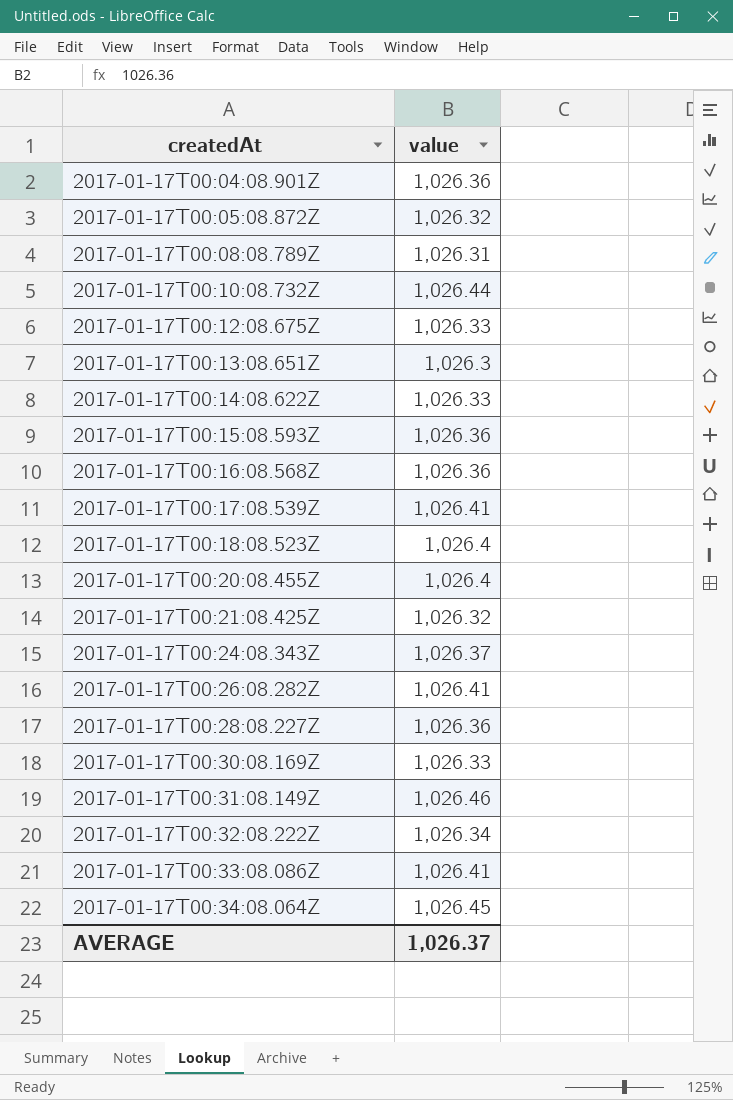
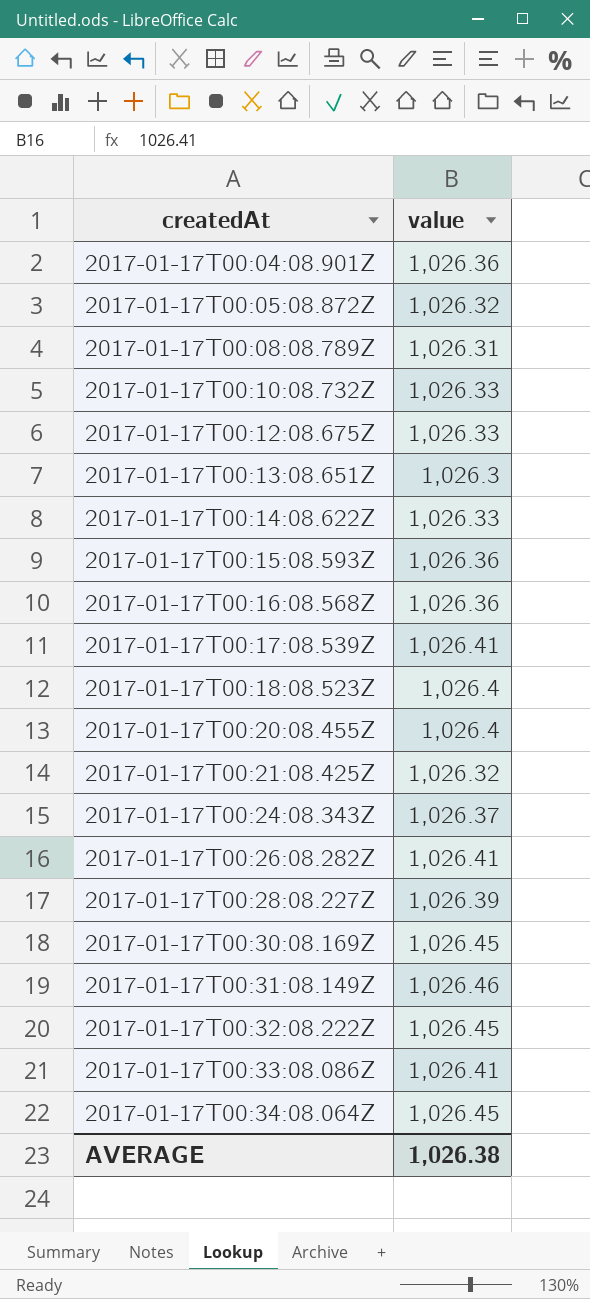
2017-01-17T00:10:08.732Z | value: 1,026.44 -> 1,026.33
2017-01-17T00:28:08.227Z | value: 1,026.36 -> 1,026.39
2017-01-17T00:30:08.169Z | value: 1,026.33 -> 1,026.45
2017-01-17T00:32:08.222Z | value: 1,026.34 -> 1,026.45
AVERAGE | value: 1,026.37 -> 1,026.38

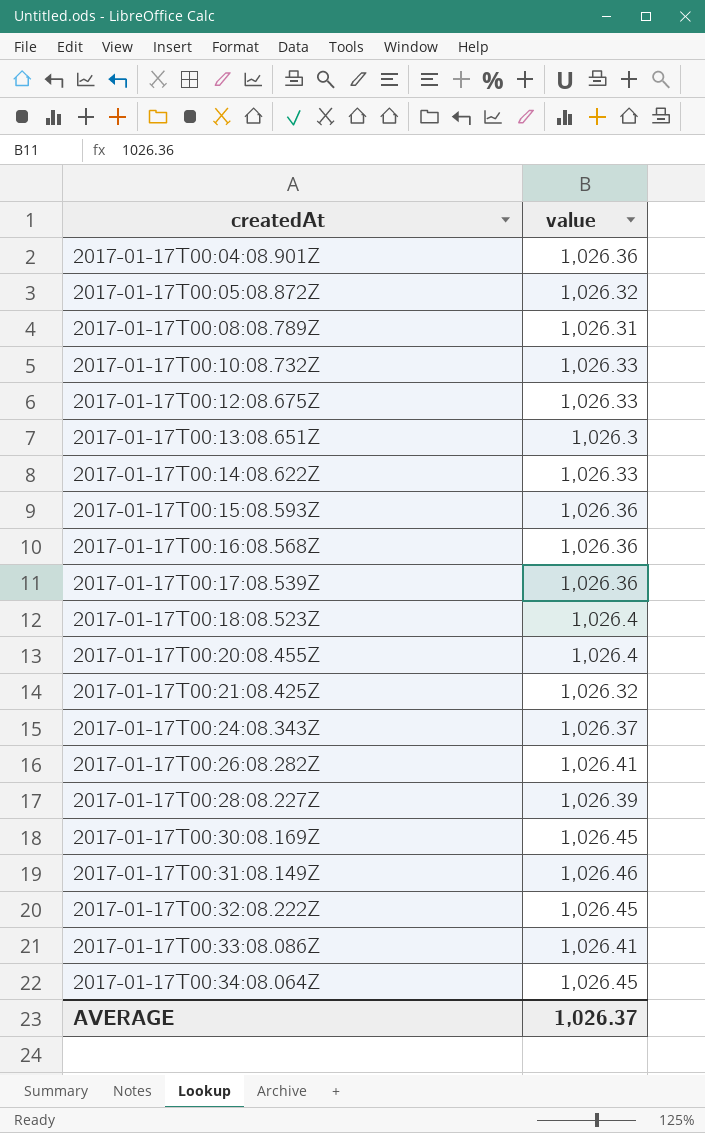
2017-01-17T00:17:08.539Z | value: 1,026.41 -> 1,026.36
AVERAGE | value: 1,026.38 -> 1,026.37

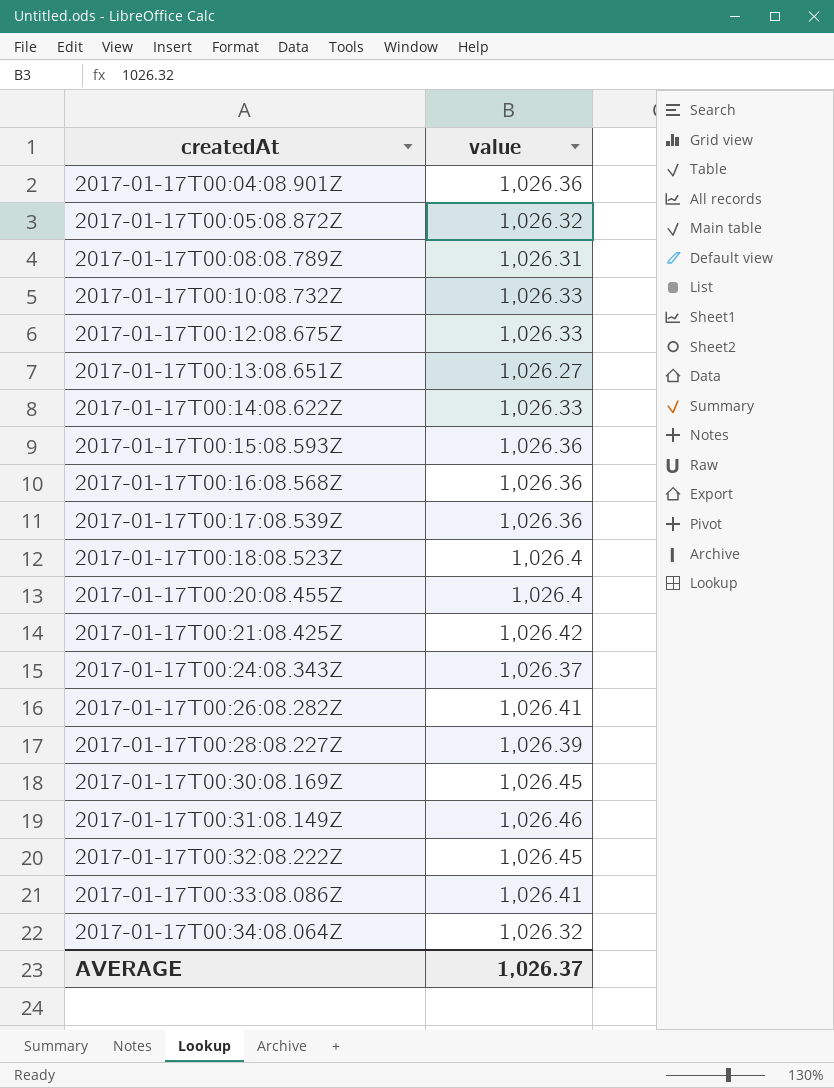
2017-01-17T00:13:08.651Z | value: 1,026.3 -> 1,026.27
2017-01-17T00:21:08.425Z | value: 1,026.32 -> 1,026.42
2017-01-17T00:34:08.064Z | value: 1,026.45 -> 1,026.32

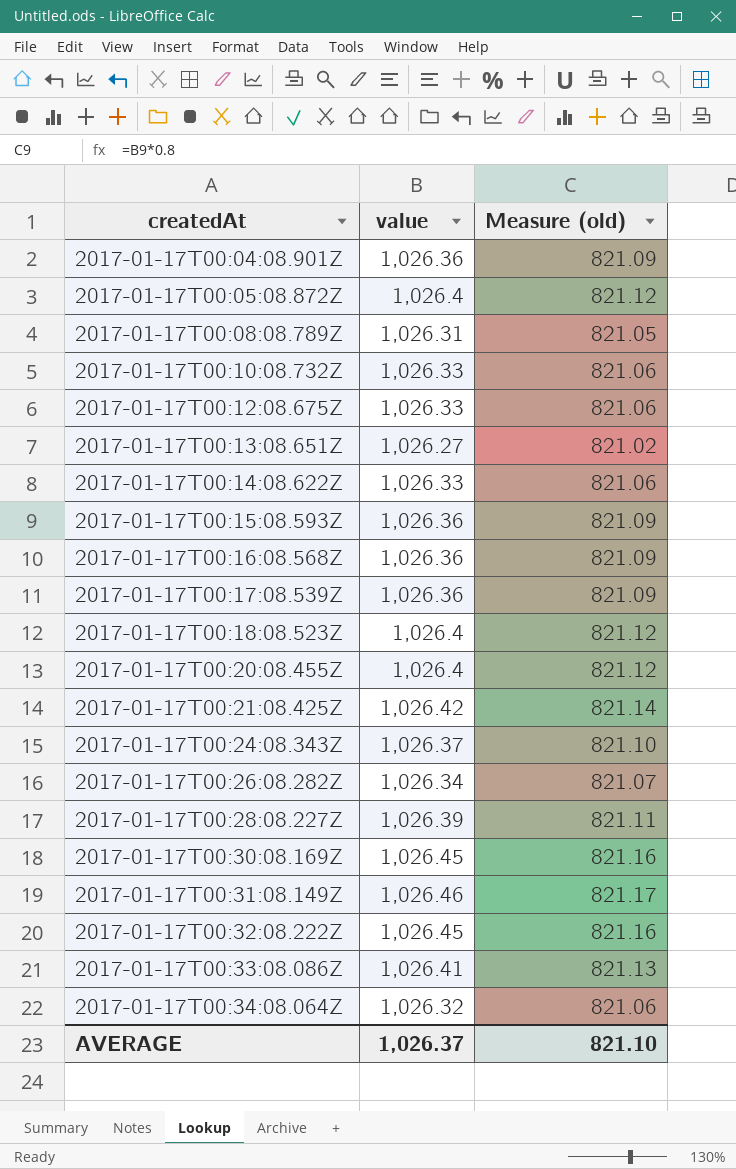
column Measure (old) | formula: none -> [value] * 0.8
2017-01-17T00:05:08.872Z | value: 1,026.32 -> 1,026.4
2017-01-17T00:26:08.282Z | value: 1,026.41 -> 1,026.34

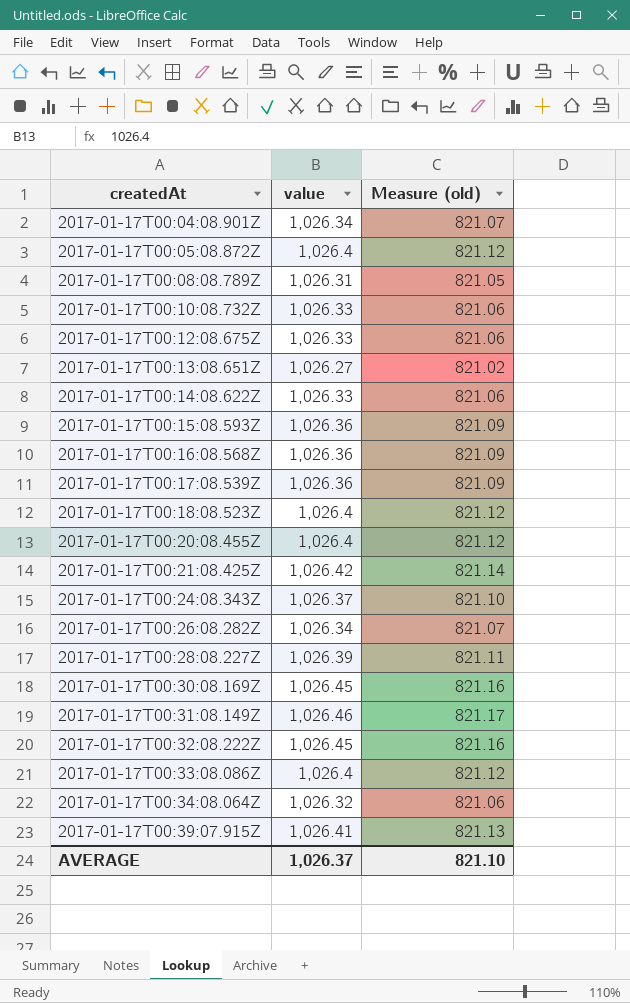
2017-01-17T00:04:08.901Z | value: 1,026.36 -> 1,026.34
2017-01-17T00:04:08.901Z | Measure (old): 821.09 -> 821.07
2017-01-17T00:33:08.086Z | value: 1,026.41 -> 1,026.4
2017-01-17T00:33:08.086Z | Measure (old): 821.13 -> 821.12
row 2017-01-17T00:39:07.915Z: none -> 1,026.41 | 821.13

